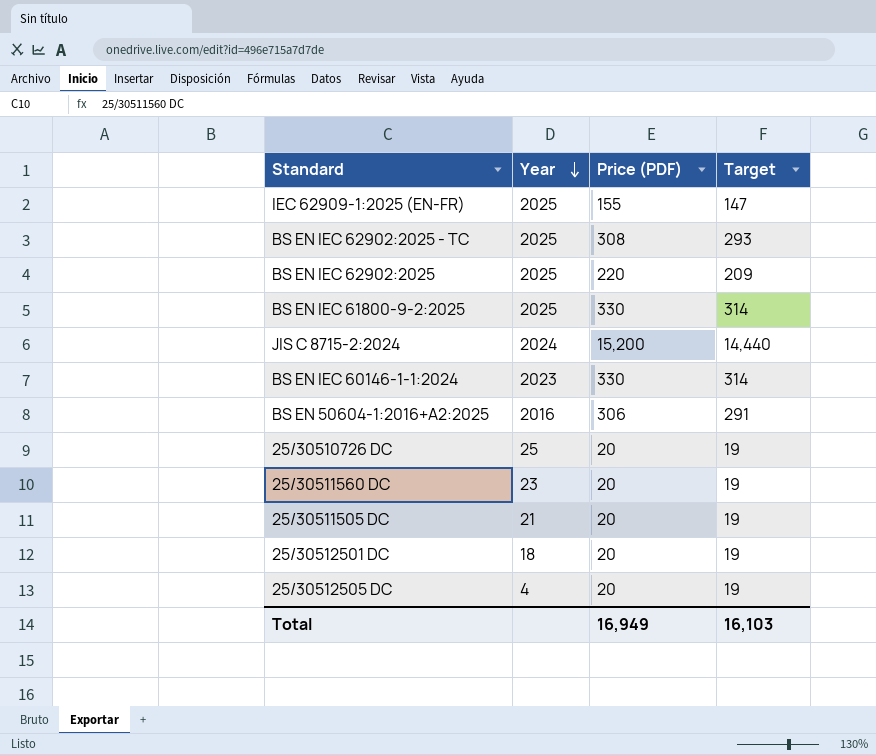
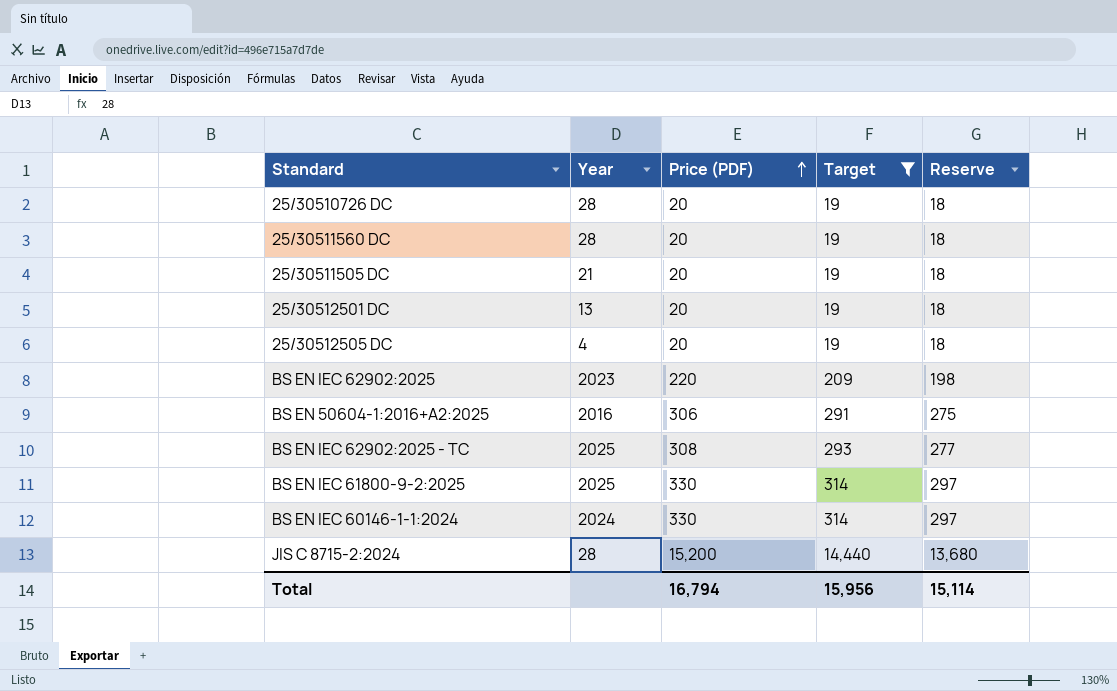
filter: none -> Target != 147
row order: Year descending -> Price (PDF) ascending
column Reserve | formula: none -> [Price (PDF)] * 0.9
25/30510726 DC | Year: 25 -> 28
25/30511560 DC | Year: 23 -> 28
25/30512501 DC | Year: 18 -> 13
BS EN IEC 62902:2025 | Year: 2025 -> 2023
BS EN IEC 60146-1-1:2024 | Year: 2023 -> 2024
JIS C 8715-2:2024 | Year: 2024 -> 28
Total | Price (PDF): 16,949 -> 16,794
Total | Target: 16,103 -> 15,956

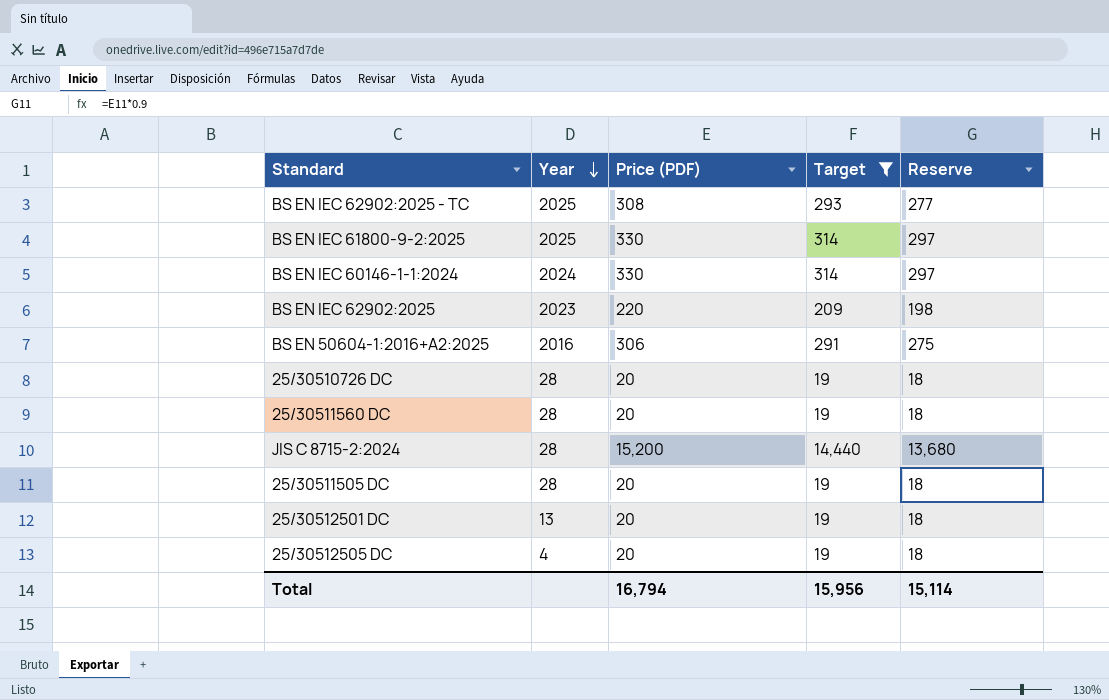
row order: Price (PDF) ascending -> Year descending
25/30511505 DC | Year: 21 -> 28

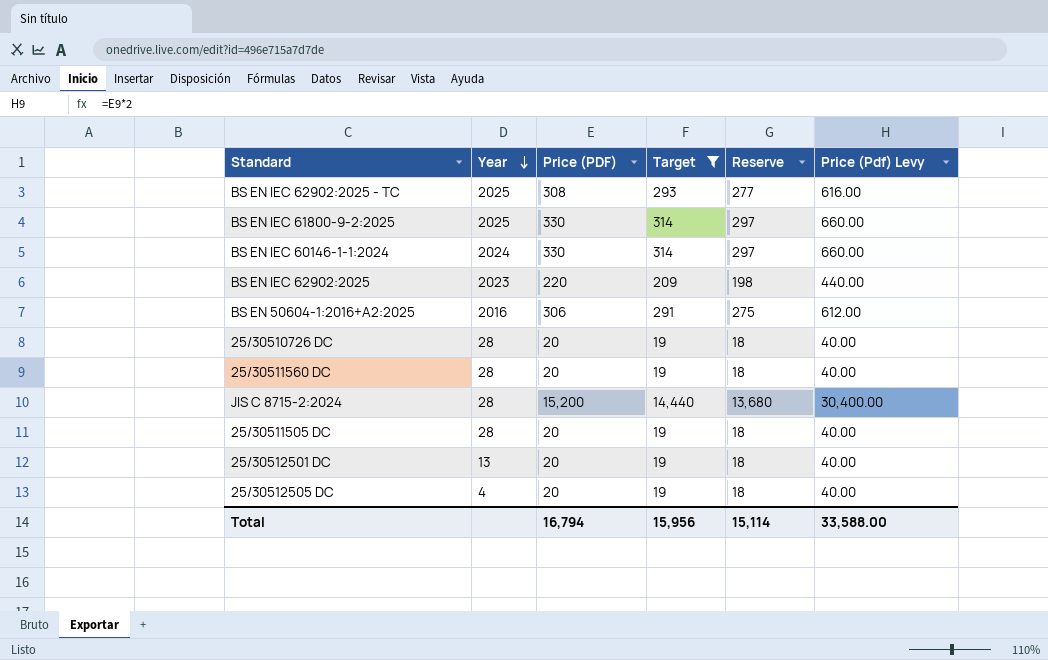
column Price (Pdf) Levy | formula: none -> [Price (PDF)] * 2

